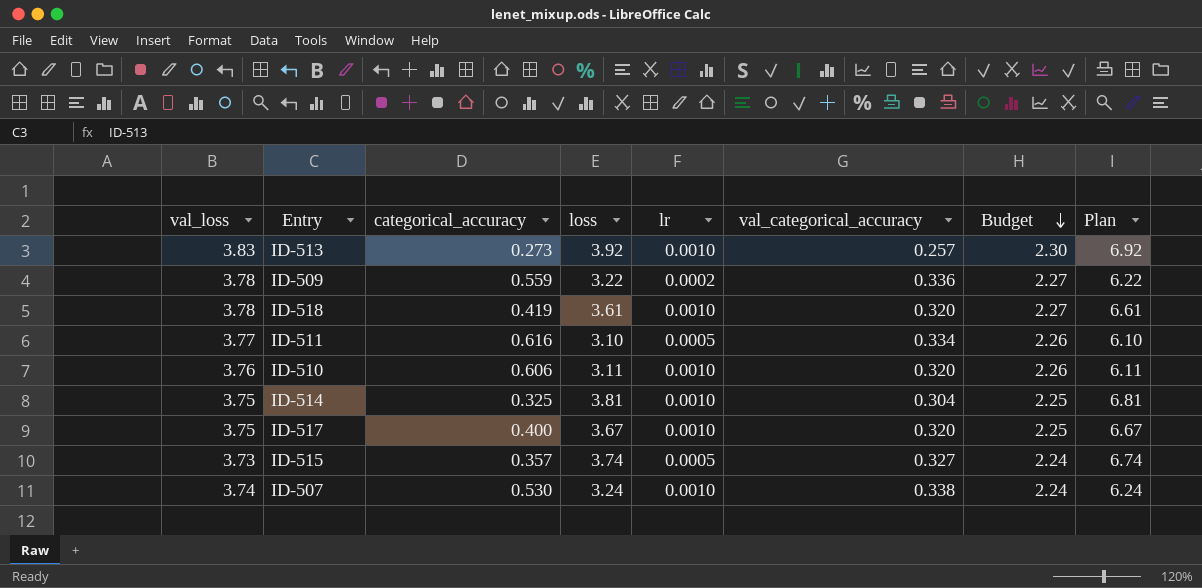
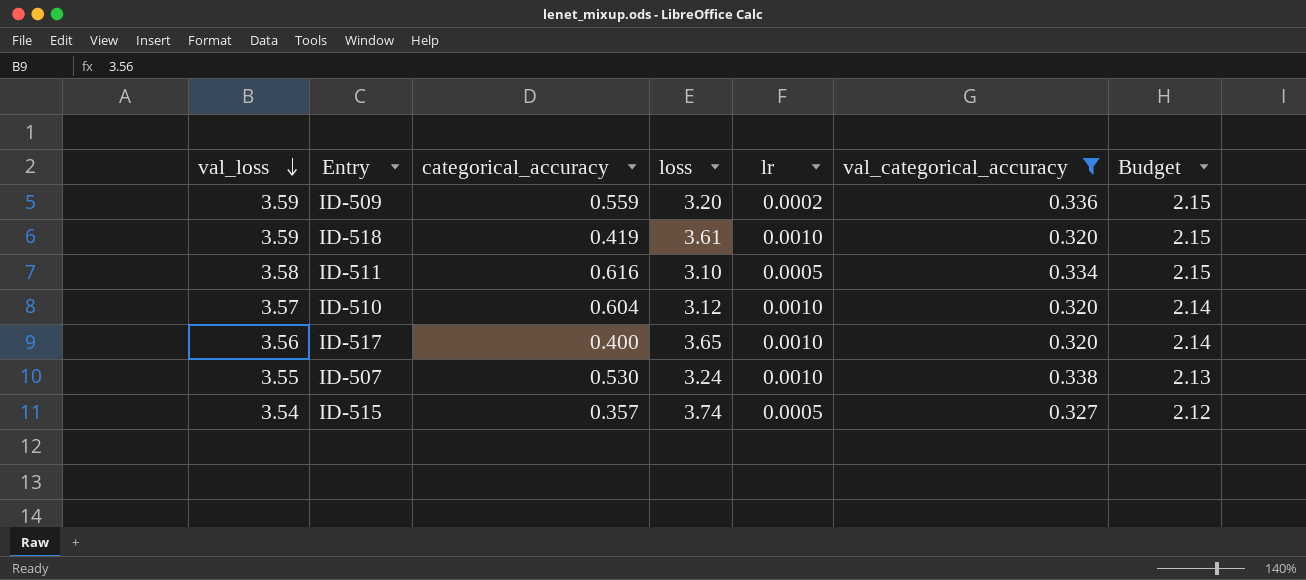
filter: none -> val_categorical_accuracy >= 0.320
row order: Budget descending -> val_loss descending
column Plan | formula: [loss] + 3 -> none
ID-509 | val_loss: 3.78 -> 3.59
ID-509 | loss: 3.22 -> 3.20
ID-509 | Budget: 2.27 -> 2.15
ID-518 | val_loss: 3.78 -> 3.59
ID-518 | Budget: 2.27 -> 2.15
ID-511 | val_loss: 3.77 -> 3.58
ID-511 | Budget: 2.26 -> 2.15
ID-510 | val_loss: 3.76 -> 3.57
ID-510 | categorical_accuracy: 0.606 -> 0.604
ID-510 | loss: 3.11 -> 3.12
ID-510 | Budget: 2.26 -> 2.14
ID-517 | val_loss: 3.75 -> 3.56
ID-517 | loss: 3.67 -> 3.65
ID-517 | Budget: 2.25 -> 2.14
ID-507 | val_loss: 3.74 -> 3.55
ID-507 | Budget: 2.24 -> 2.13
ID-515 | val_loss: 3.73 -> 3.54
ID-515 | Budget: 2.24 -> 2.12

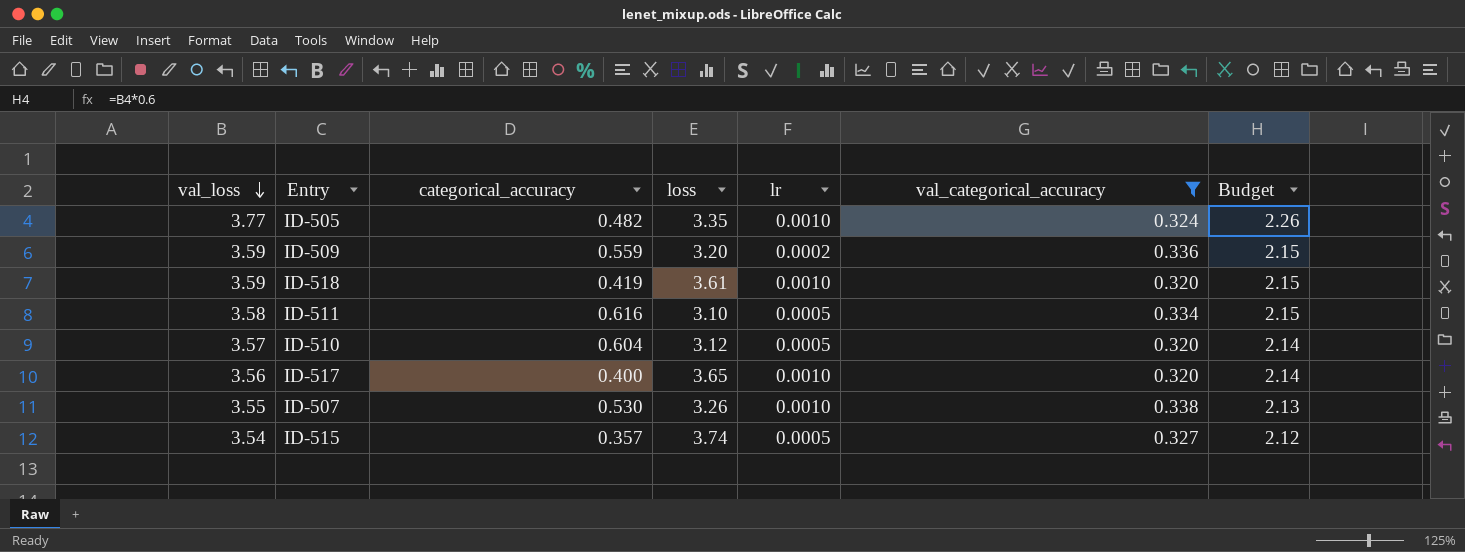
row ID-505: none -> 3.77 | 0.482 | 3.35 | 0.0010 | 0.324 | 2.26
ID-510 | lr: 0.0010 -> 0.0005
ID-507 | loss: 3.24 -> 3.26

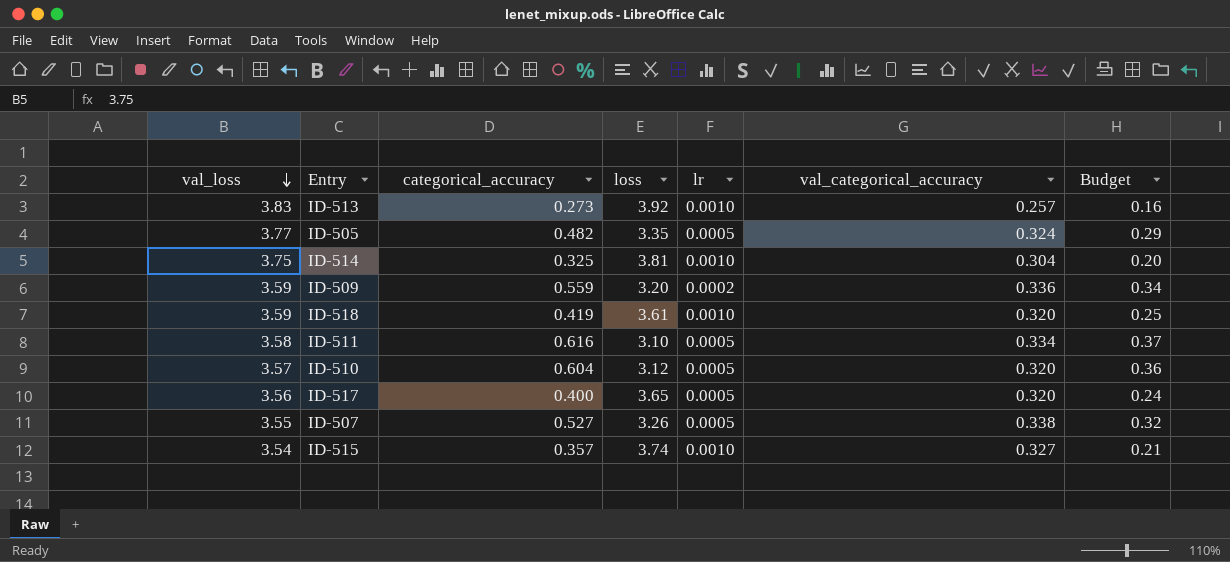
filter: val_categorical_accuracy >= 0.320 -> none
column Budget | formula: [val_loss] * 0.6 -> [categorical_accuracy] * 0.6
ID-505 | lr: 0.0010 -> 0.0005
ID-517 | lr: 0.0010 -> 0.0005
ID-507 | categorical_accuracy: 0.530 -> 0.527
ID-507 | lr: 0.0010 -> 0.0005
ID-515 | lr: 0.0005 -> 0.0010

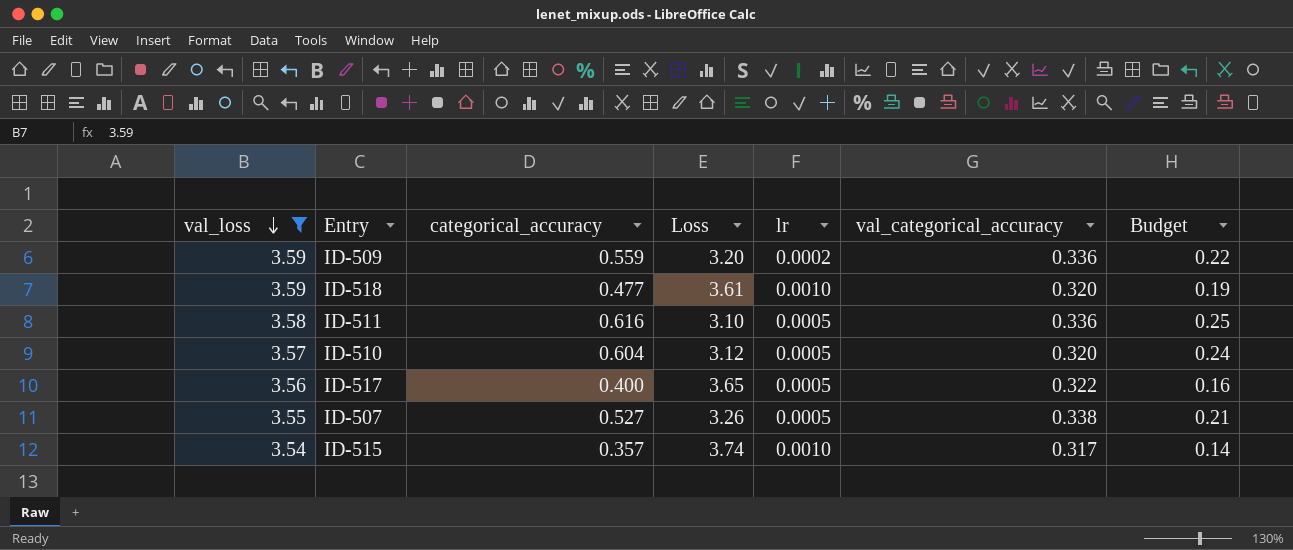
filter: none -> val_loss <= 3.59
column name: loss -> Loss
column Budget | formula: [categorical_accuracy] * 0.6 -> [categorical_accuracy] * 0.4
ID-518 | categorical_accuracy: 0.419 -> 0.477
ID-511 | val_categorical_accuracy: 0.334 -> 0.336
ID-517 | val_categorical_accuracy: 0.320 -> 0.322
ID-515 | val_categorical_accuracy: 0.327 -> 0.317

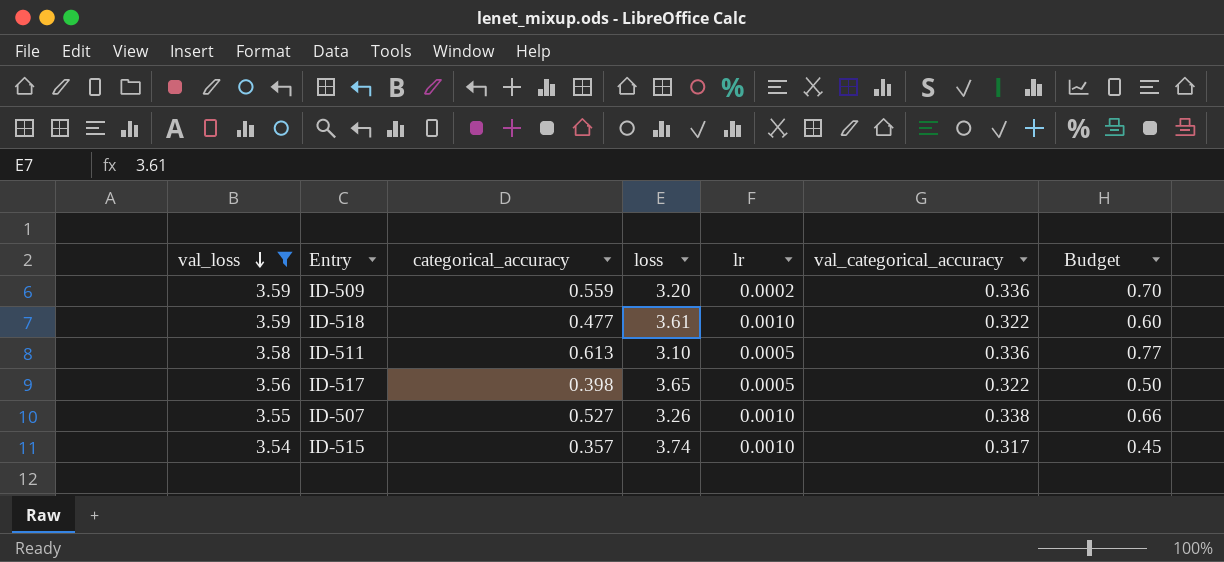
column name: Loss -> loss
column Budget | formula: [categorical_accuracy] * 0.4 -> [categorical_accuracy] * 1.25
row ID-510: 3.57 | 0.604 | 3.12 | 0.0005 | 0.320 | 0.24 -> none
ID-518 | val_categorical_accuracy: 0.320 -> 0.322
ID-511 | categorical_accuracy: 0.616 -> 0.613
ID-517 | categorical_accuracy: 0.400 -> 0.398
ID-507 | lr: 0.0005 -> 0.0010

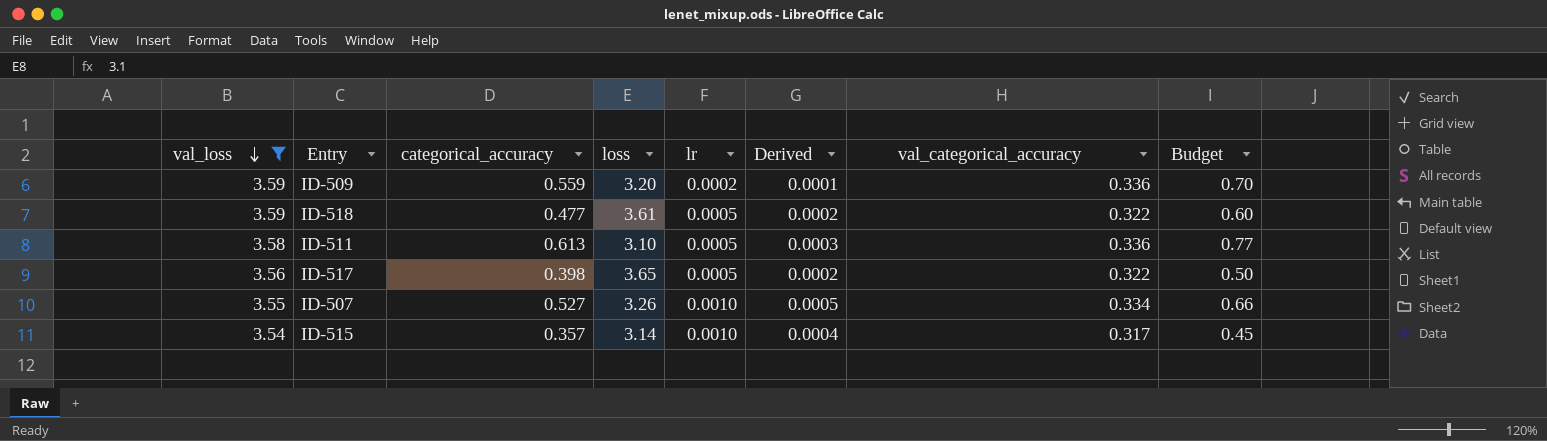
column Derived | formula: none -> [categorical_accuracy] * [lr]
ID-518 | lr: 0.0010 -> 0.0005
ID-507 | val_categorical_accuracy: 0.338 -> 0.334
ID-515 | loss: 3.74 -> 3.14

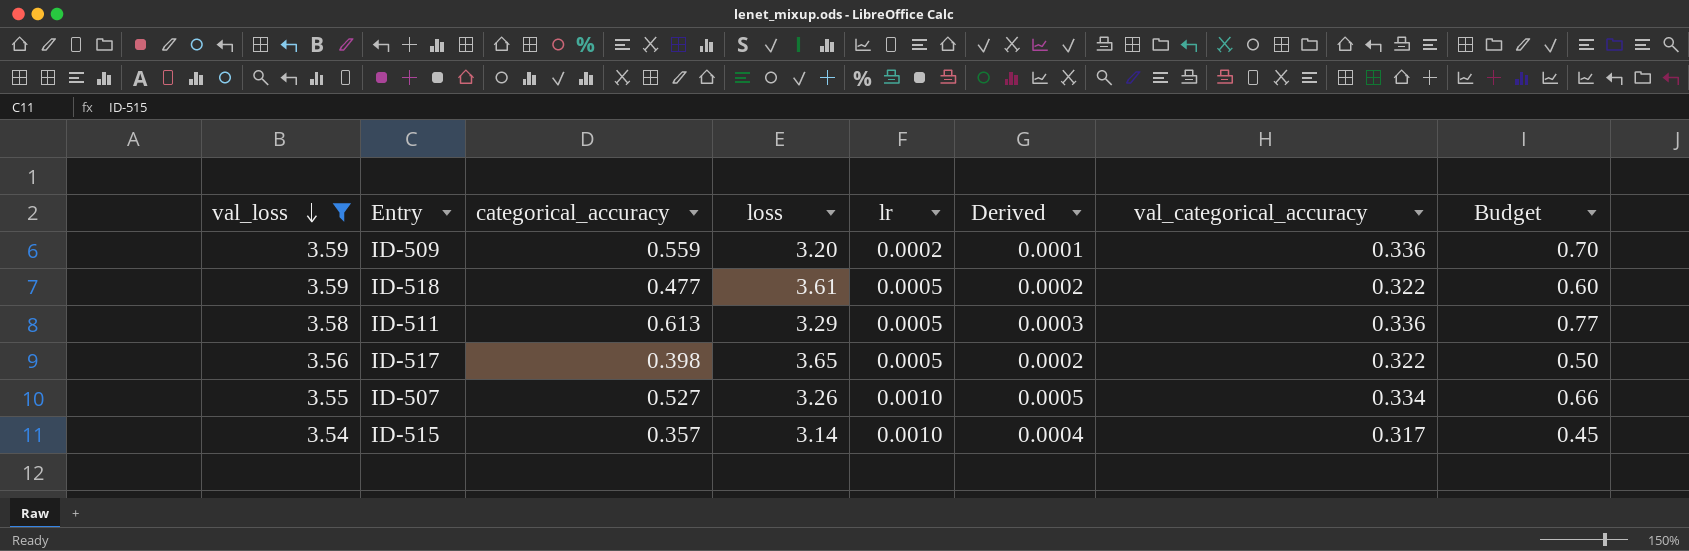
ID-511 | loss: 3.10 -> 3.29

